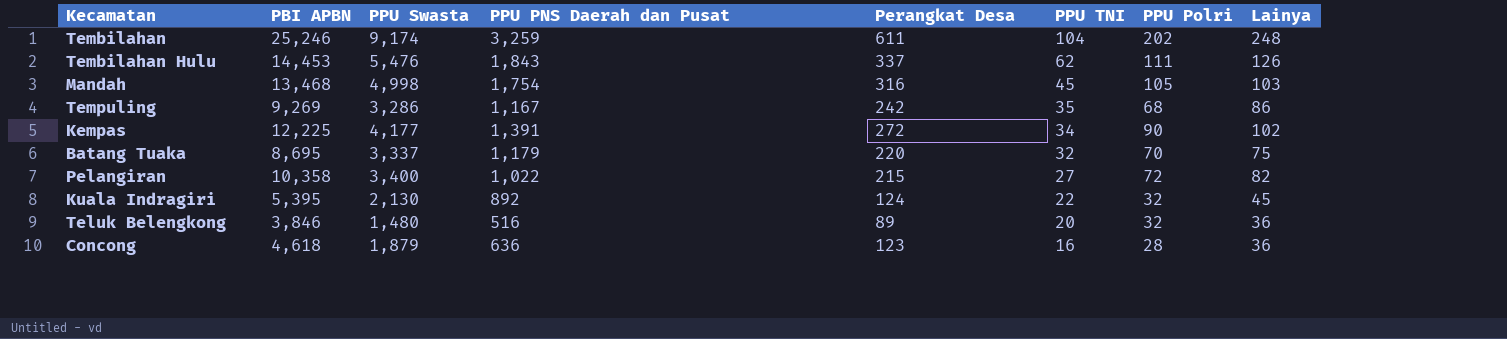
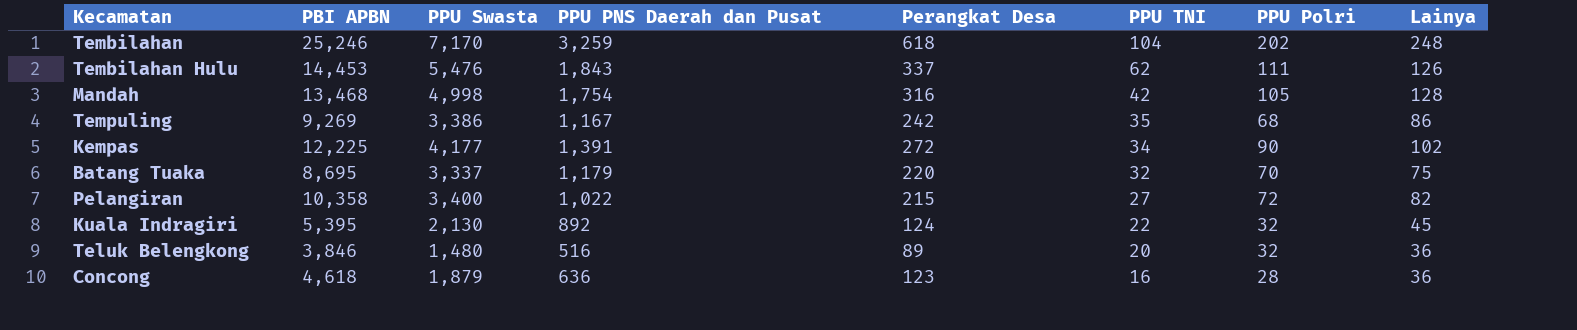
Tembilahan | PPU Swasta: 9,174 -> 7,170
Tembilahan | Perangkat Desa: 611 -> 618
Mandah | PPU TNI: 45 -> 42
Mandah | Lainya: 103 -> 128
Tempuling | PPU Swasta: 3,286 -> 3,386

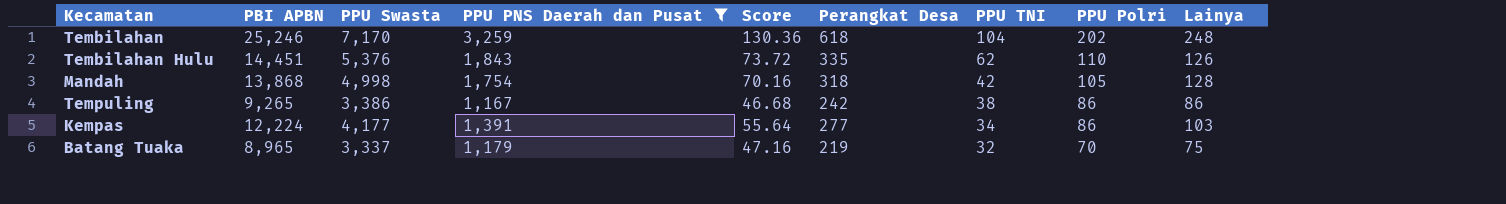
filter: none -> PPU PNS Daerah dan Pusat >= 1,167
column Score | formula: none -> [PPU PNS Daerah dan Pusat] * 0.04
Tembilahan Hulu | PBI APBN: 14,453 -> 14,451
Tembilahan Hulu | PPU Swasta: 5,476 -> 5,376
Tembilahan Hulu | Perangkat Desa: 337 -> 335
Tembilahan Hulu | PPU Polri: 111 -> 110
Mandah | PBI APBN: 13,468 -> 13,868
Mandah | Perangkat Desa: 316 -> 318
Tempuling | PBI APBN: 9,269 -> 9,265
Tempuling | PPU TNI: 35 -> 38
Tempuling | PPU Polri: 68 -> 86
Kempas | PBI APBN: 12,225 -> 12,224
Kempas | Perangkat Desa: 272 -> 277
Kempas | PPU Polri: 90 -> 86
Kempas | Lainya: 102 -> 103
Batang Tuaka | PBI APBN: 8,695 -> 8,965
Batang Tuaka | Perangkat Desa: 220 -> 219

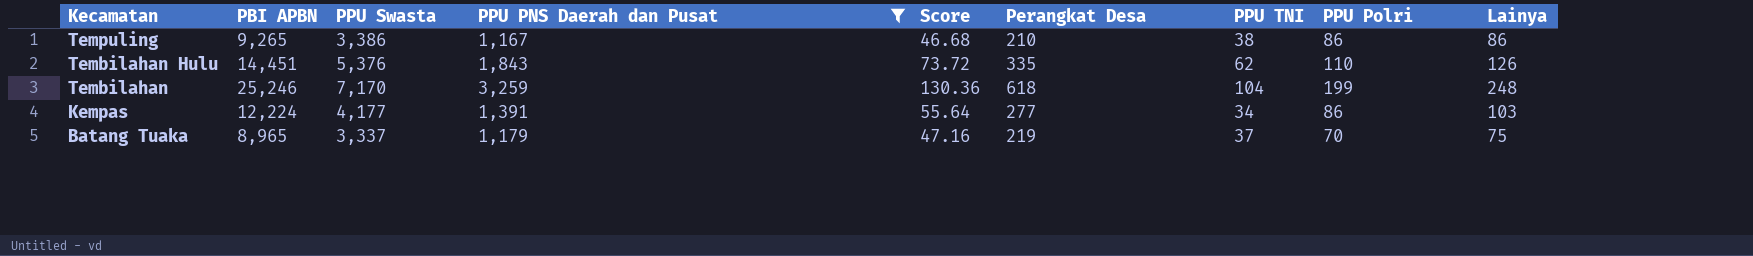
row order: PPU TNI descending -> Kecamatan descending
row Mandah: 13,868 | 4,998 | 1,754 | 70.16 | 318 | 42 | 105 | 128 -> none
Tempuling | Perangkat Desa: 242 -> 210
Tembilahan | PPU Polri: 202 -> 199
Batang Tuaka | PPU TNI: 32 -> 37

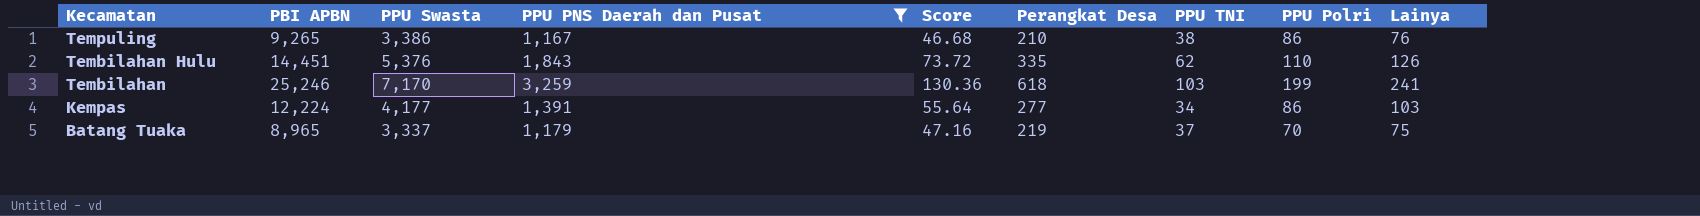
Tempuling | Lainya: 86 -> 76
Tembilahan | PPU TNI: 104 -> 103
Tembilahan | Lainya: 248 -> 241

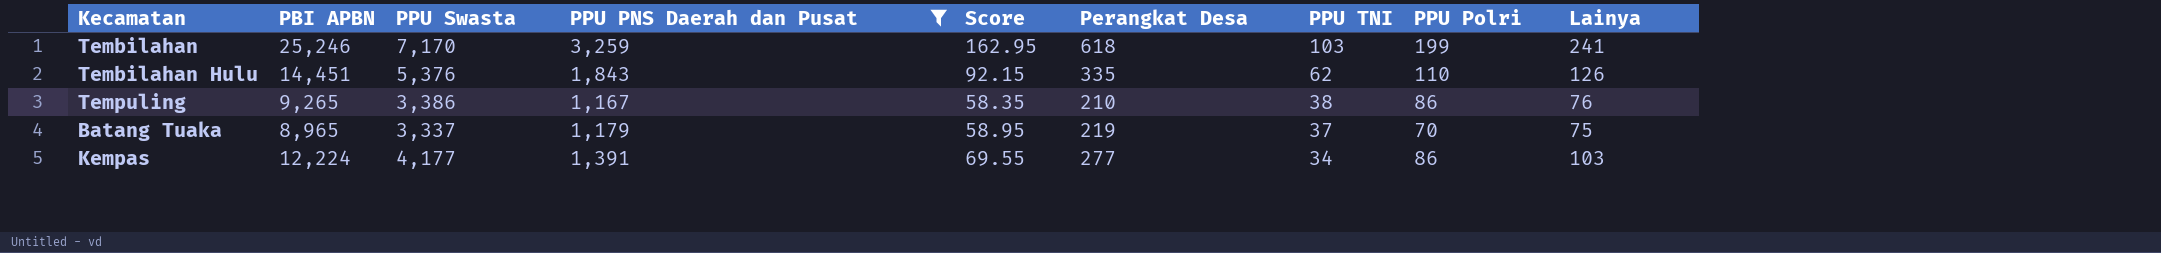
row order: Kecamatan descending -> PPU TNI descending
column Score | formula: [PPU PNS Daerah dan Pusat] * 0.04 -> [PPU PNS Daerah dan Pusat] * 0.05

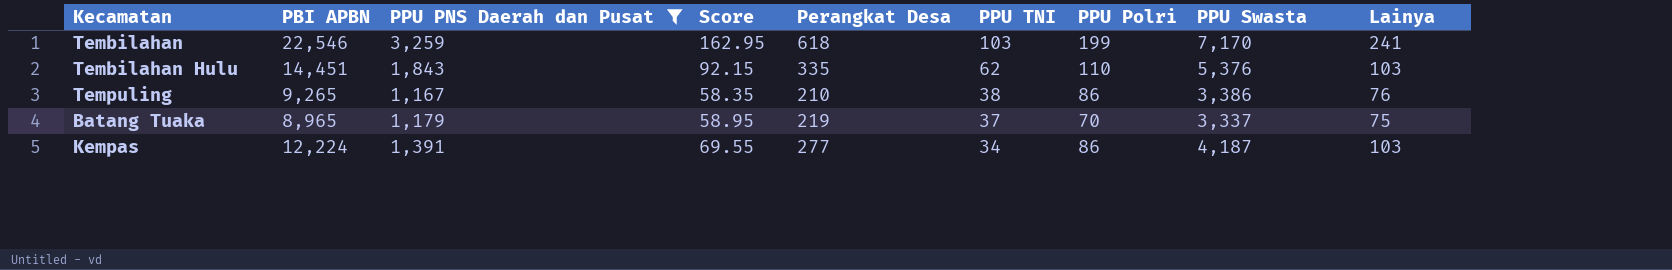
column PPU Swasta | position: 3 -> 8
Tembilahan | PBI APBN: 25,246 -> 22,546
Tembilahan Hulu | Lainya: 126 -> 103
Kempas | PPU Swasta: 4,177 -> 4,187

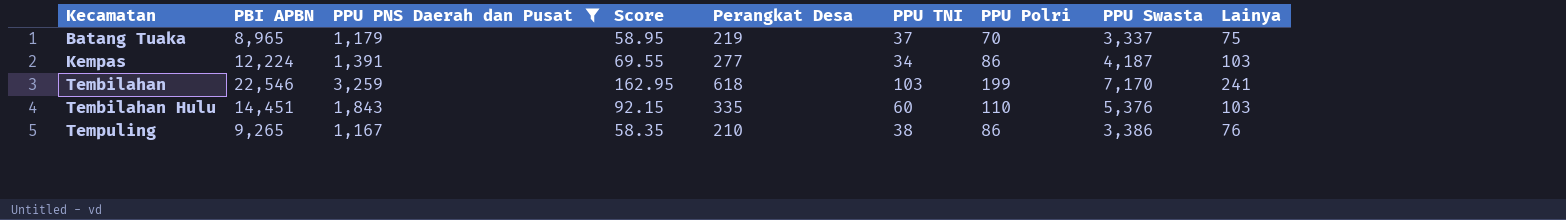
row order: PPU TNI descending -> Kecamatan ascending
Tembilahan Hulu | PPU TNI: 62 -> 60

